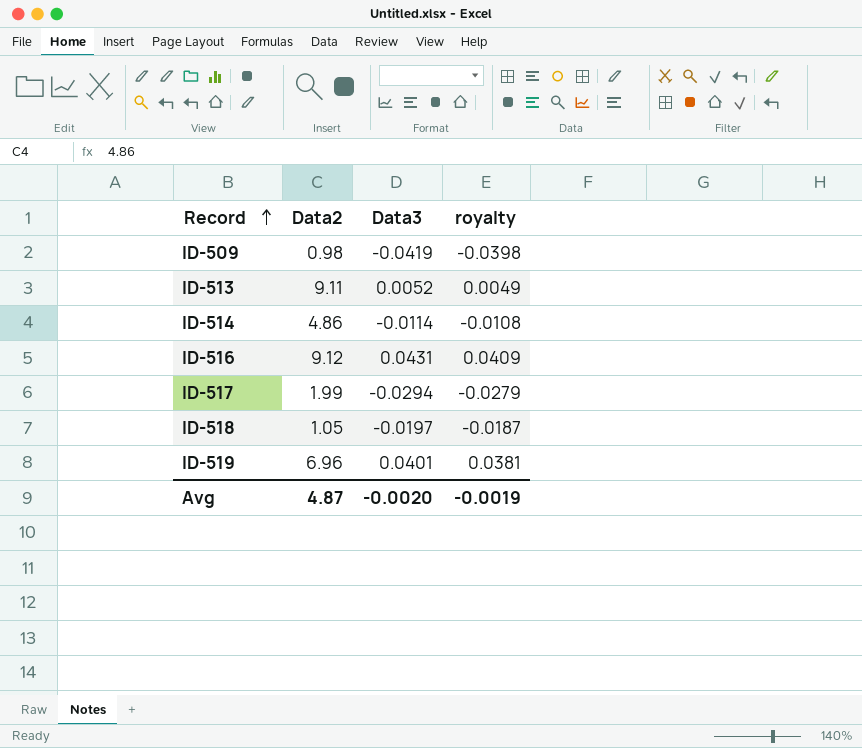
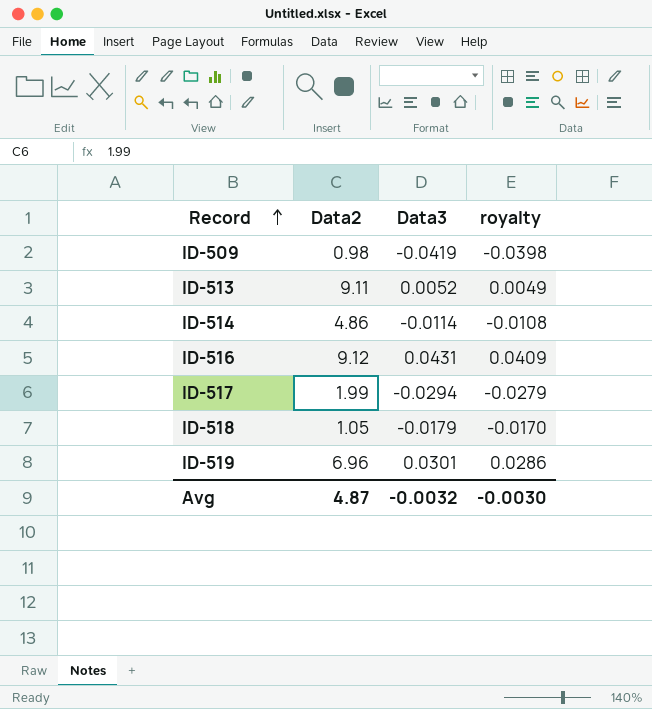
ID-518 | Data3: -0.0197 -> -0.0179
ID-518 | royalty: -0.0187 -> -0.0170
ID-519 | Data3: 0.0401 -> 0.0301
ID-519 | royalty: 0.0381 -> 0.0286
Avg | Data3: -0.0020 -> -0.0032
Avg | royalty: -0.0019 -> -0.0030

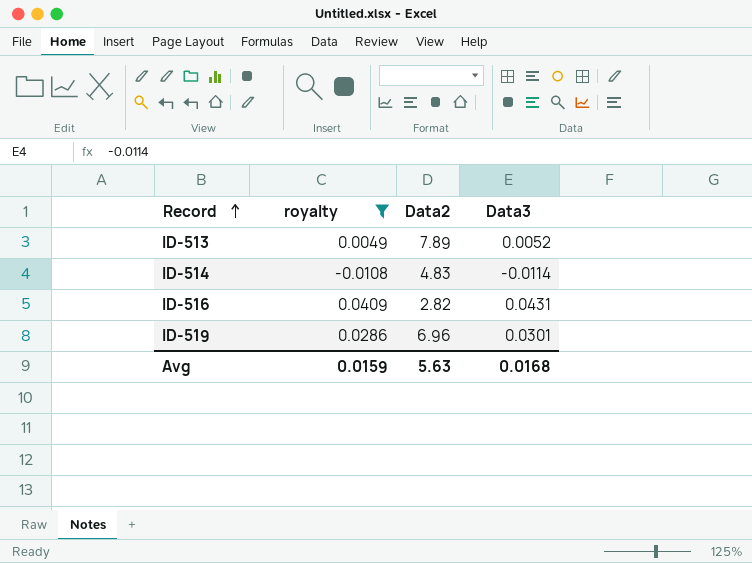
filter: none -> royalty >= -0.0108
column royalty | position: 4 -> 2
ID-513 | Data2: 9.11 -> 7.89
ID-514 | Data2: 4.86 -> 4.83
ID-516 | Data2: 9.12 -> 2.82
Avg | royalty: -0.0030 -> 0.0159
Avg | Data2: 4.87 -> 5.63
Avg | Data3: -0.0032 -> 0.0168

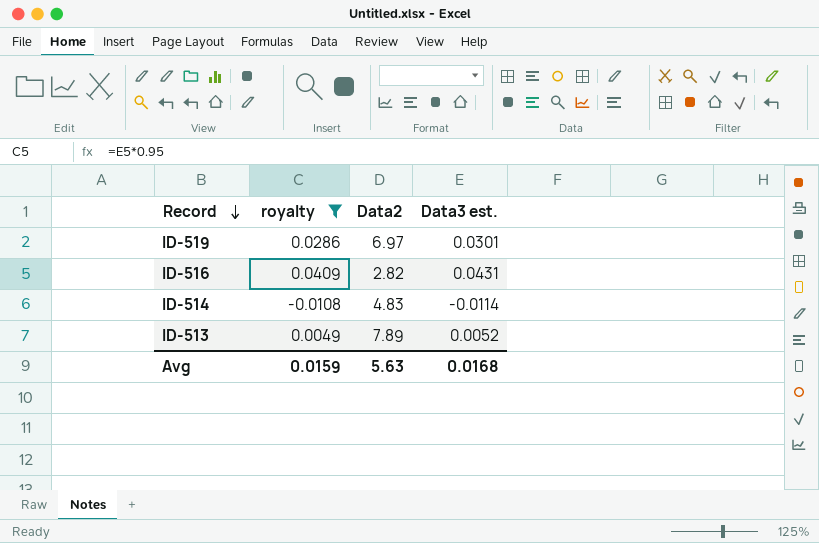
row order: Record ascending -> Record descending
column name: Data3 -> Data3 est.
ID-519 | Data2: 6.96 -> 6.97

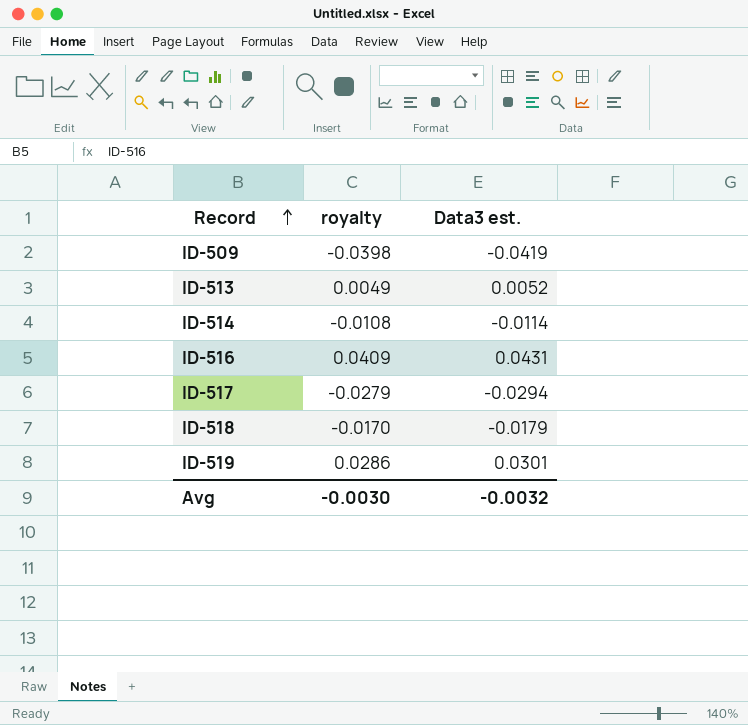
filter: royalty >= -0.0108 -> none
row order: Record descending -> Record ascending
column Data2 | position: 3 -> none
Avg | royalty: 0.0159 -> -0.0030
Avg | Data3 est.: 0.0168 -> -0.0032

